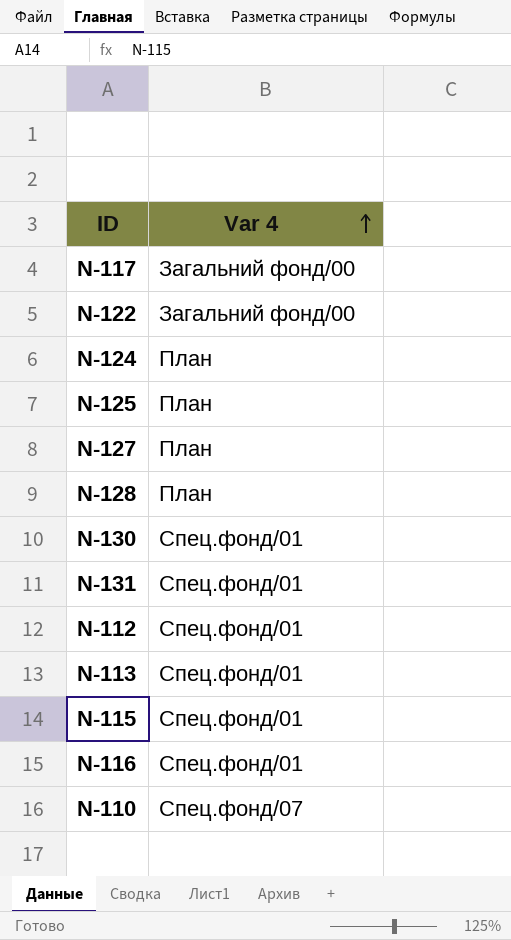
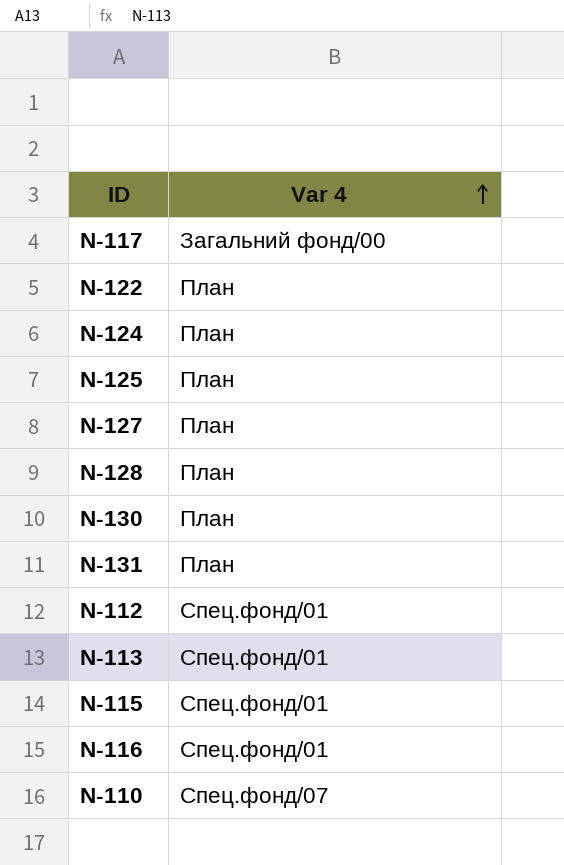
N-122 | Var 4: Загальний фонд/00 -> План
N-130 | Var 4: Спец.фонд/01 -> План
N-131 | Var 4: Спец.фонд/01 -> План

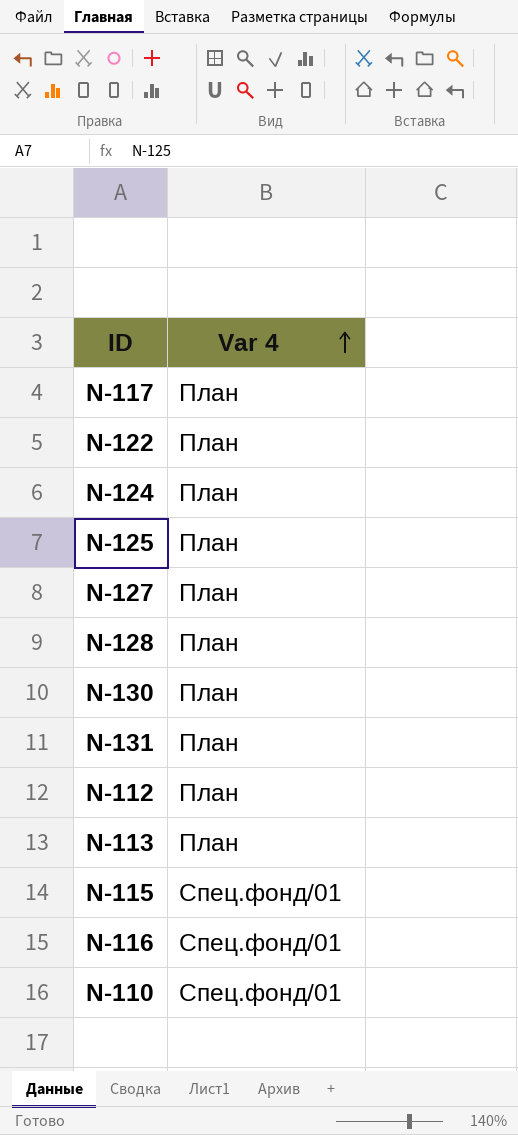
N-117 | Var 4: Загальний фонд/00 -> План
N-112 | Var 4: Спец.фонд/01 -> План
N-113 | Var 4: Спец.фонд/01 -> План
N-110 | Var 4: Спец.фонд/07 -> Спец.фонд/01

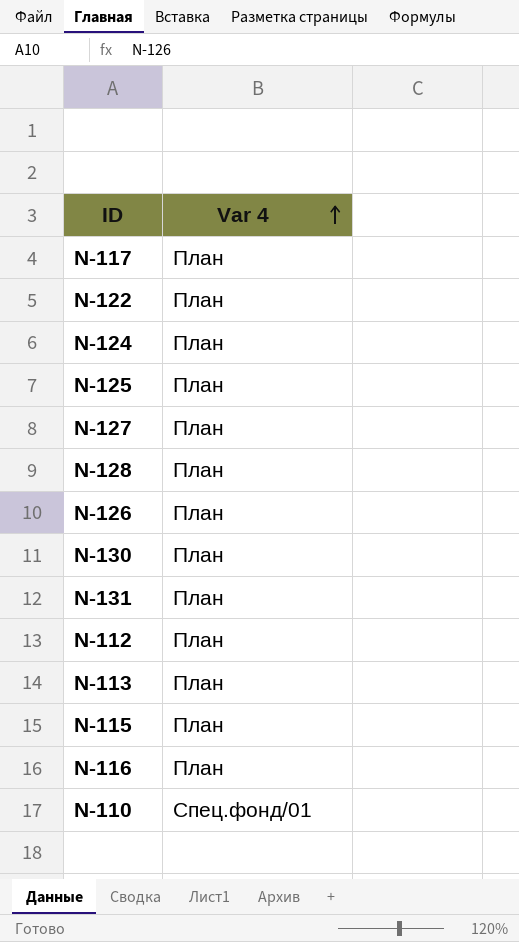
row N-126: none -> План
N-115 | Var 4: Спец.фонд/01 -> План
N-116 | Var 4: Спец.фонд/01 -> План

